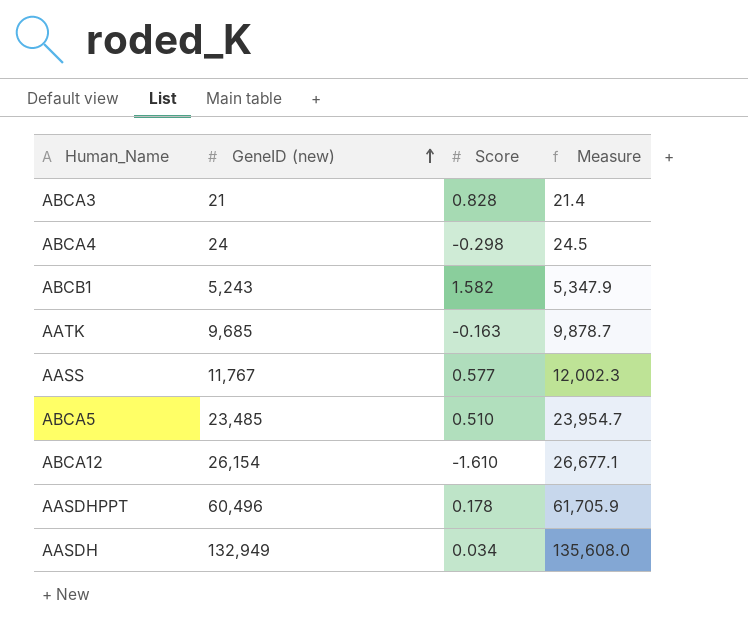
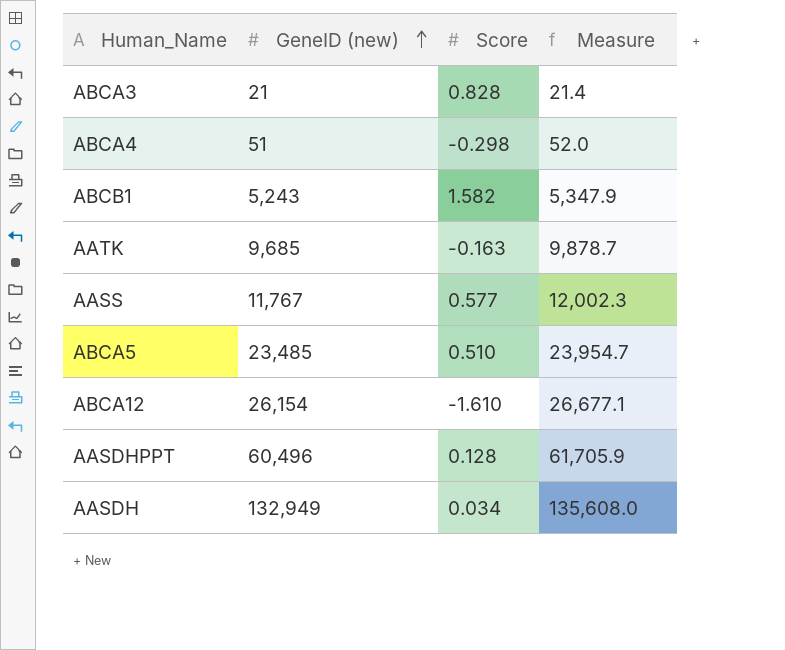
ABCA4 | GeneID (new): 24 -> 51
ABCA4 | Measure: 24.5 -> 52.0
AASDHPPT | Score: 0.178 -> 0.128

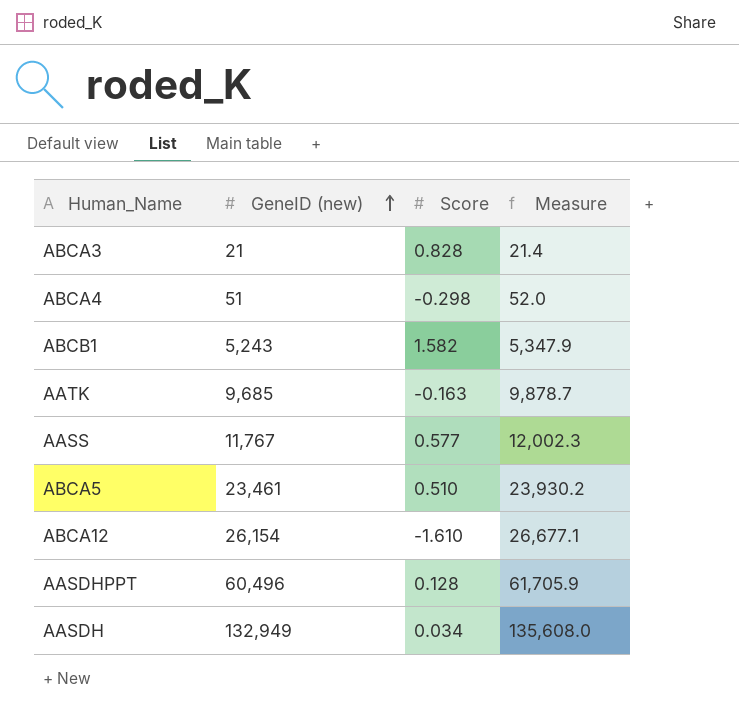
ABCA5 | GeneID (new): 23,485 -> 23,461
ABCA5 | Measure: 23,954.7 -> 23,930.2

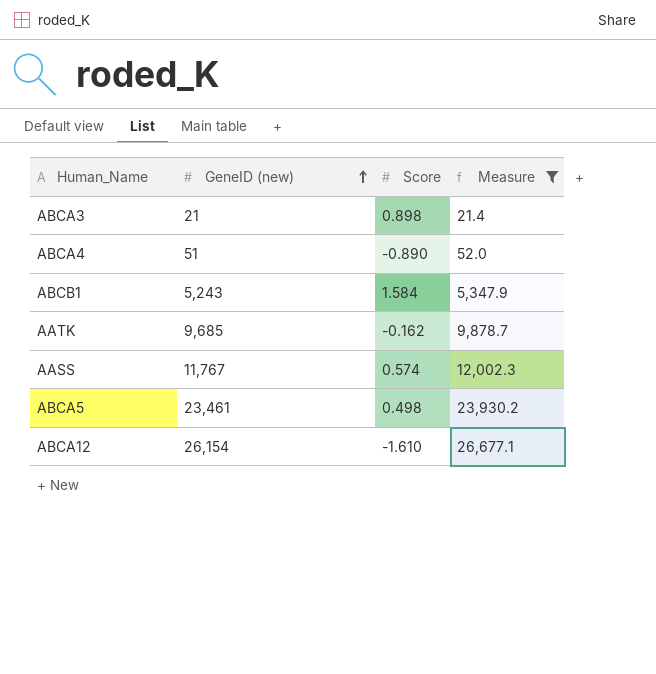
filter: none -> Measure <= 26,677.1
ABCA3 | Score: 0.828 -> 0.898
ABCA4 | Score: -0.298 -> -0.890
ABCB1 | Score: 1.582 -> 1.584
AATK | Score: -0.163 -> -0.162
AASS | Score: 0.577 -> 0.574
ABCA5 | Score: 0.510 -> 0.498

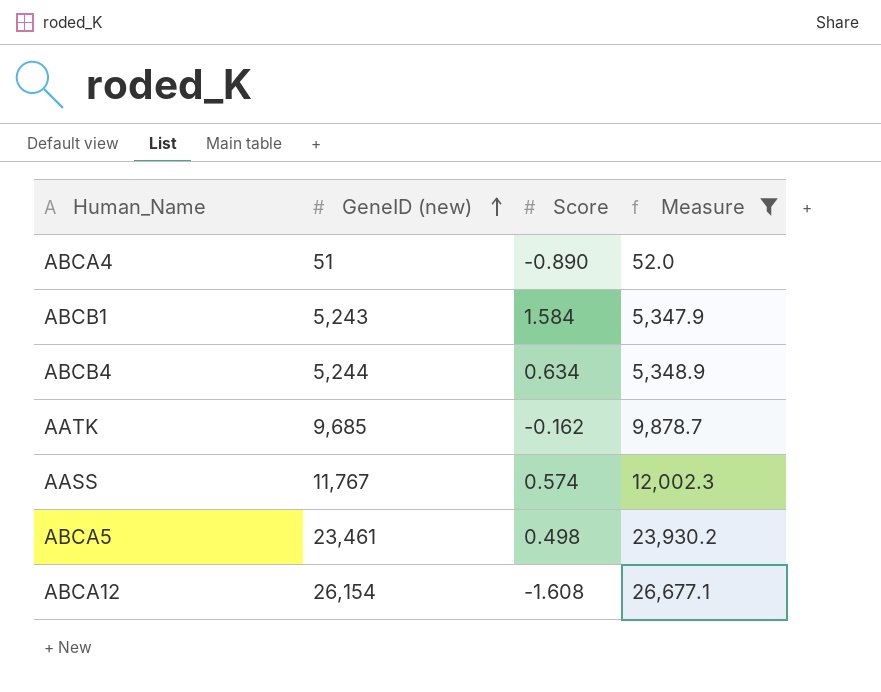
row ABCA3: 21 | 0.898 | 21.4 -> none
row ABCB4: none -> 5,244 | 0.634 | 5,348.9
ABCA12 | Score: -1.610 -> -1.608

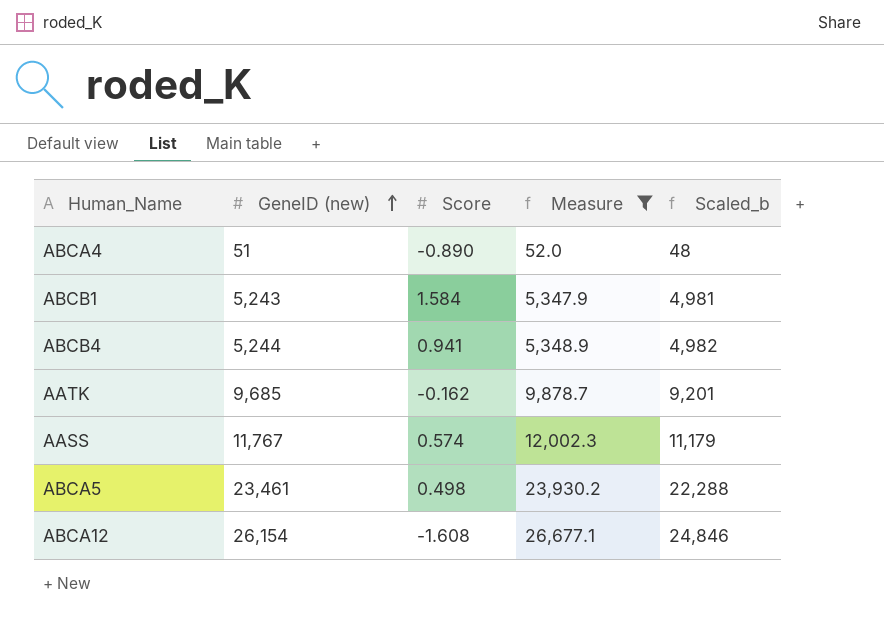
column Scaled_b | formula: none -> [GeneID (new)] * 0.95
ABCB4 | Score: 0.634 -> 0.941

